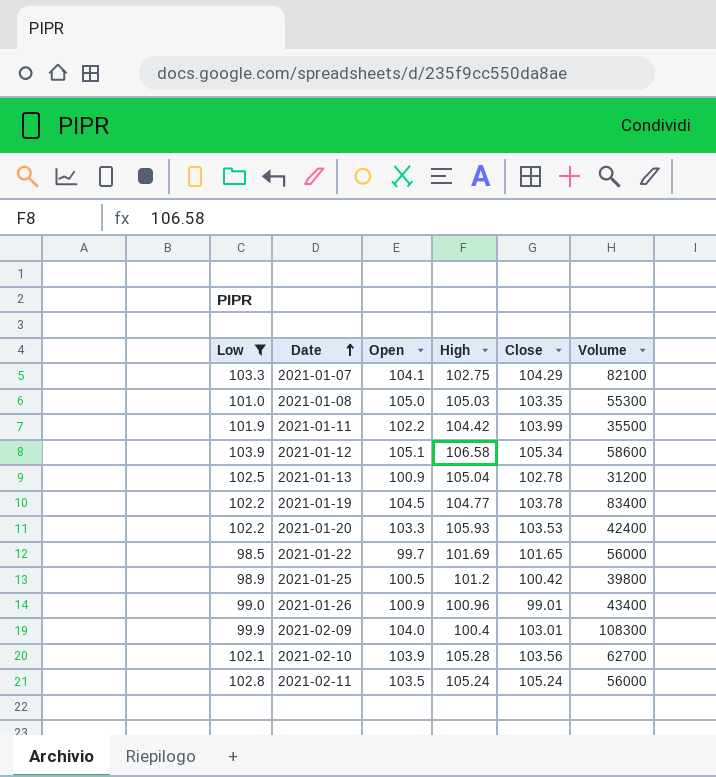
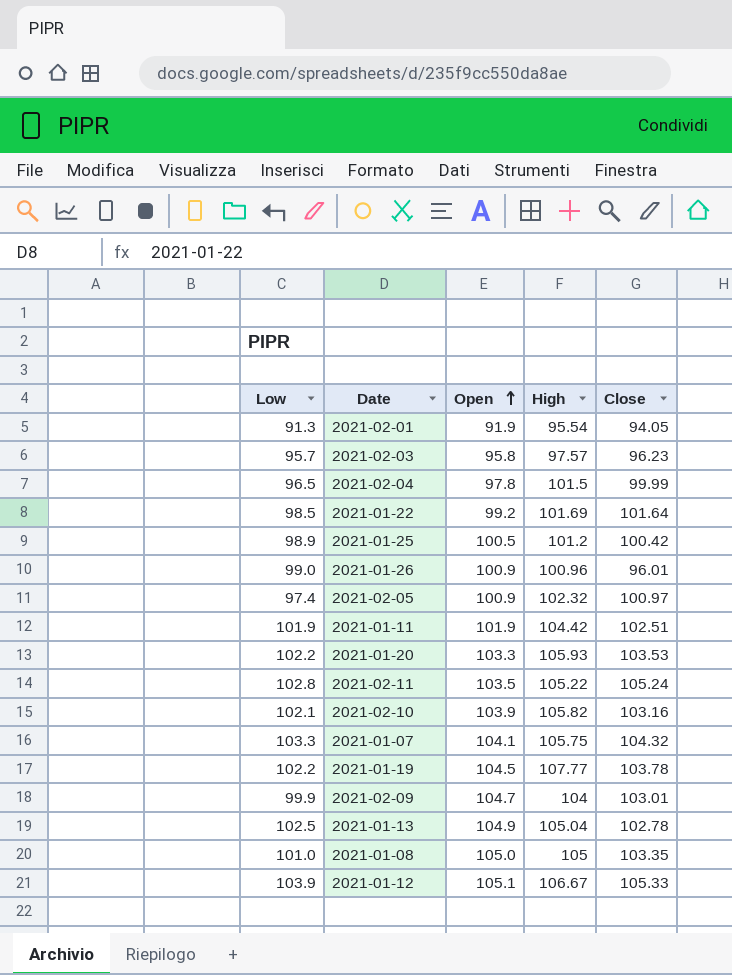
filter: Low >= 98.5 -> none
row order: Date ascending -> Open ascending
column Volume | position: 6 -> none
2021-01-22 | Open: 99.7 -> 99.2
2021-01-22 | Close: 101.65 -> 101.64
2021-01-26 | Close: 99.01 -> 96.01
2021-01-11 | Open: 102.2 -> 101.9
2021-01-11 | Close: 103.99 -> 102.51
2021-02-11 | High: 105.24 -> 105.22
2021-02-10 | High: 105.28 -> 105.82
2021-02-10 | Close: 103.56 -> 103.16
2021-01-07 | High: 102.75 -> 105.75
2021-01-07 | Close: 104.29 -> 104.32
2021-01-19 | High: 104.77 -> 107.77
2021-02-09 | Open: 104.0 -> 104.7
2021-02-09 | High: 100.4 -> 104
2021-01-13 | Open: 100.9 -> 104.9
2021-01-08 | High: 105.03 -> 105
2021-01-12 | High: 106.58 -> 106.67
2021-01-12 | Close: 105.34 -> 105.33

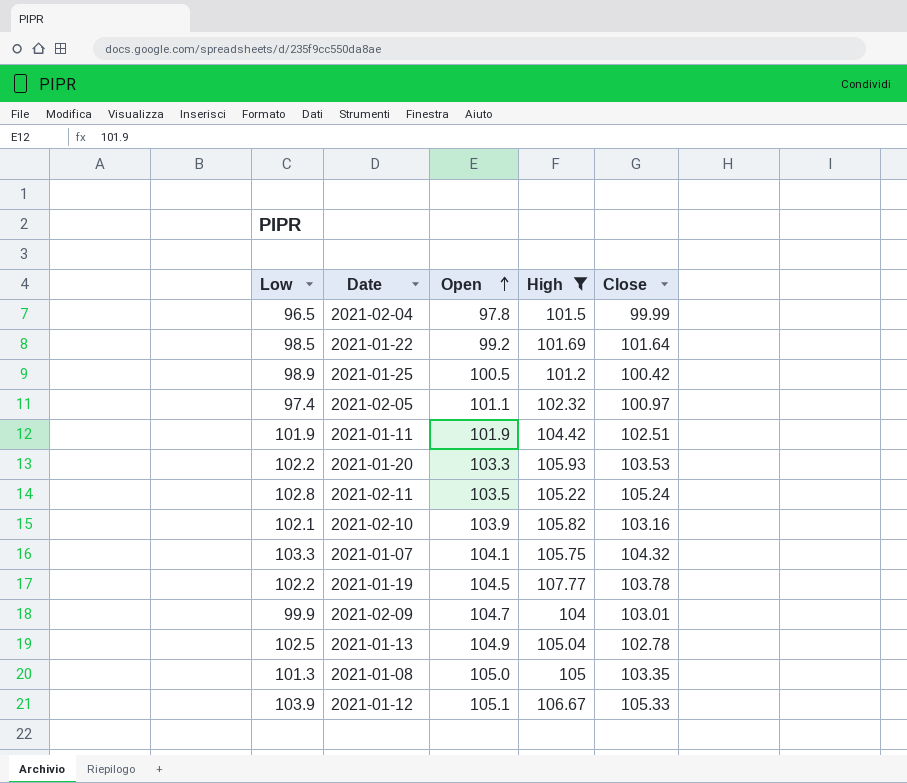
filter: none -> High >= 101.2
2021-02-05 | Open: 100.9 -> 101.1
2021-01-08 | Low: 101.0 -> 101.3

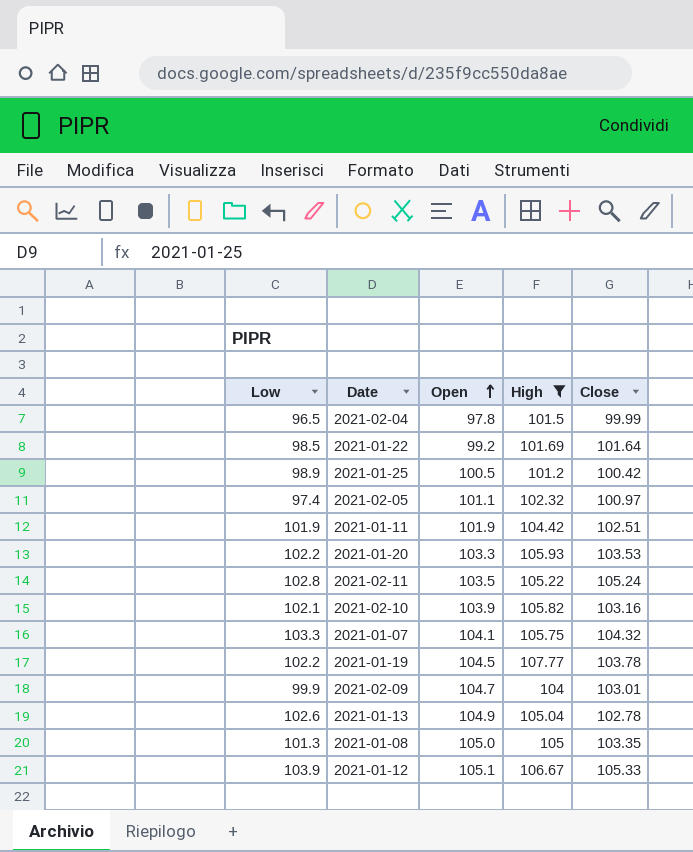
2021-01-13 | Low: 102.5 -> 102.6

